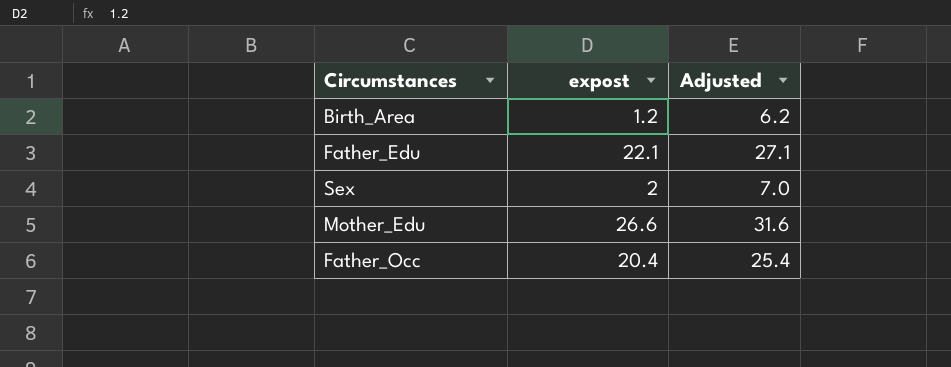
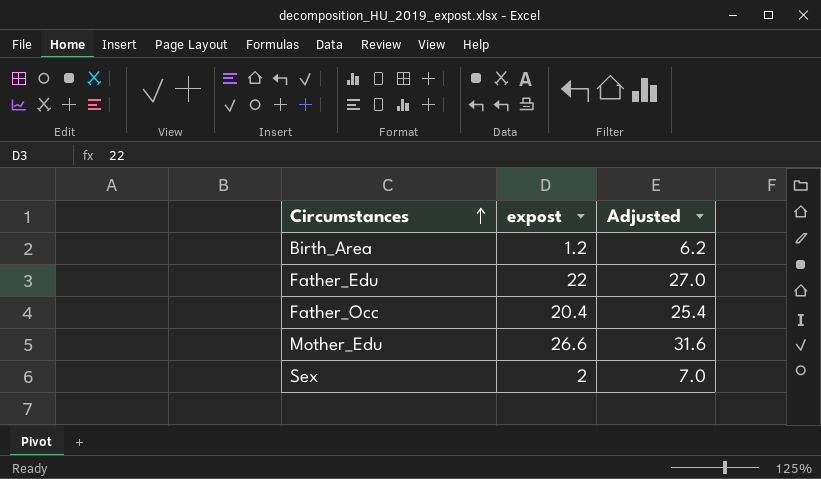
row order: none -> Circumstances ascending
Father_Edu | expost: 22.1 -> 22
Father_Edu | Adjusted: 27.1 -> 27.0

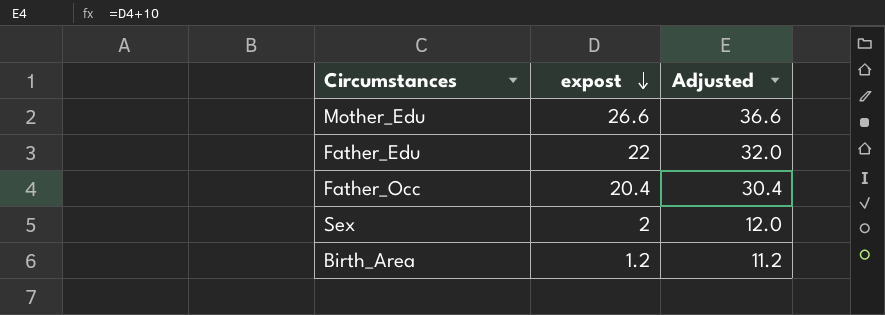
row order: Circumstances ascending -> expost descending
column Adjusted | formula: [expost] + 5 -> [expost] + 10

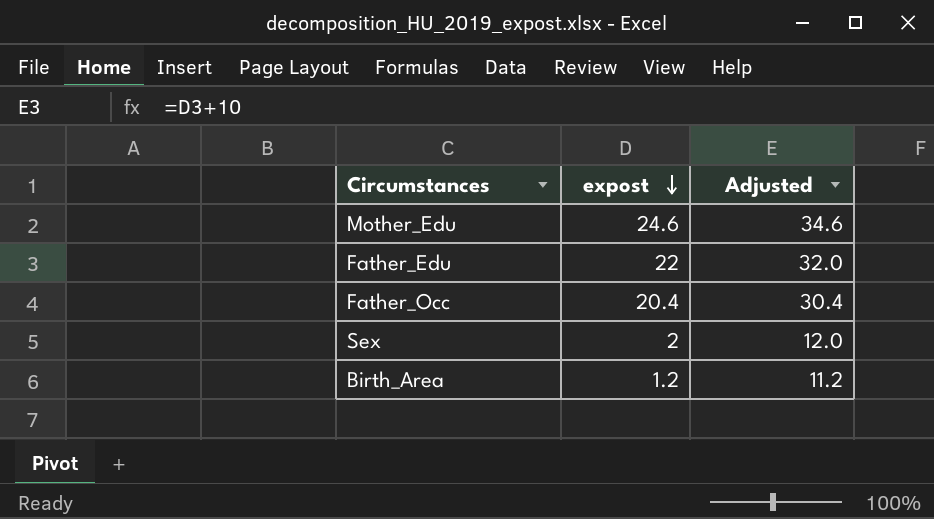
Mother_Edu | expost: 26.6 -> 24.6
Mother_Edu | Adjusted: 36.6 -> 34.6

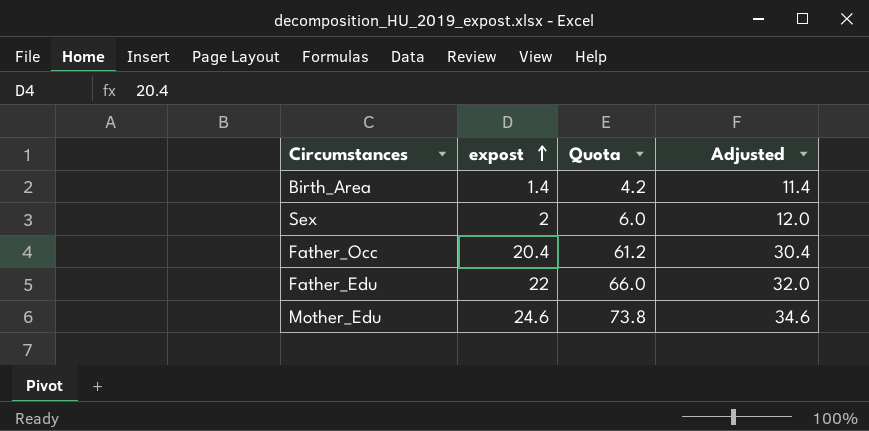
row order: expost descending -> expost ascending
column Quota | formula: none -> [expost] * 3
Birth_Area | expost: 1.2 -> 1.4
Birth_Area | Adjusted: 11.2 -> 11.4

